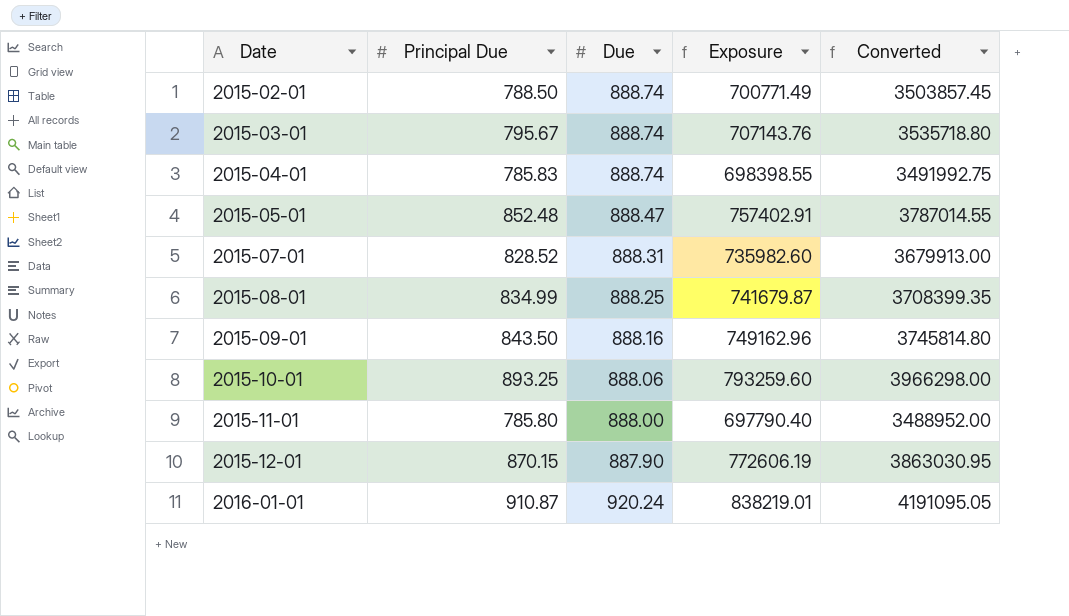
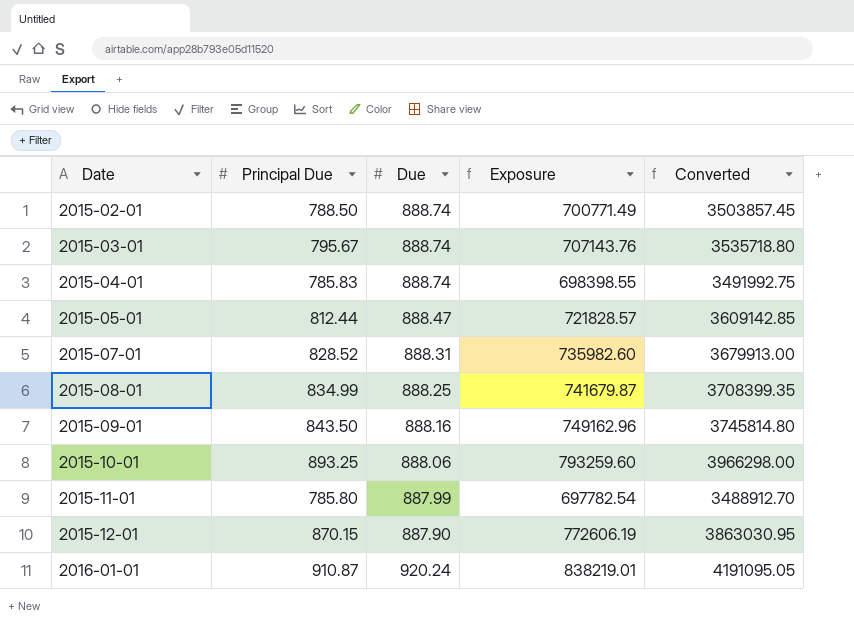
2015-05-01 | Principal Due: 852.48 -> 812.44
2015-05-01 | Exposure: 757402.91 -> 721828.57
2015-05-01 | Converted: 3787014.55 -> 3609142.85
2015-11-01 | Due: 888.00 -> 887.99
2015-11-01 | Exposure: 697790.40 -> 697782.54
2015-11-01 | Converted: 3488952.00 -> 3488912.70

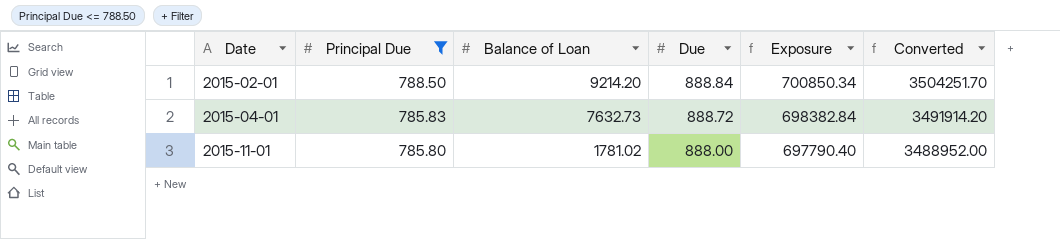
filter: none -> Principal Due <= 788.50
column Balance of Loan | position: none -> 3
2015-02-01 | Due: 888.74 -> 888.84
2015-02-01 | Exposure: 700771.49 -> 700850.34
2015-02-01 | Converted: 3503857.45 -> 3504251.70
2015-04-01 | Due: 888.74 -> 888.72
2015-04-01 | Exposure: 698398.55 -> 698382.84
2015-04-01 | Converted: 3491992.75 -> 3491914.20
2015-11-01 | Due: 887.99 -> 888.00
2015-11-01 | Exposure: 697782.54 -> 697790.40
2015-11-01 | Converted: 3488912.70 -> 3488952.00

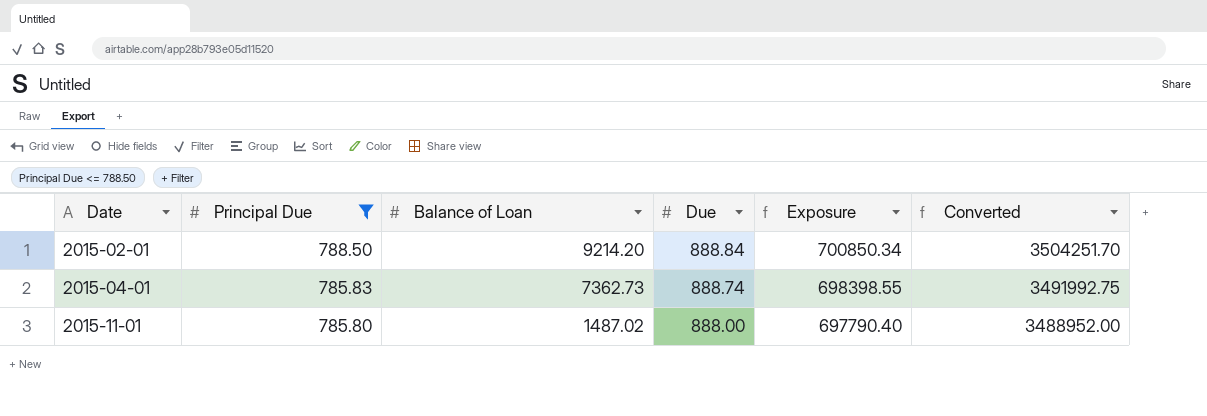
2015-04-01 | Balance of Loan: 7632.73 -> 7362.73
2015-04-01 | Due: 888.72 -> 888.74
2015-04-01 | Exposure: 698382.84 -> 698398.55
2015-04-01 | Converted: 3491914.20 -> 3491992.75
2015-11-01 | Balance of Loan: 1781.02 -> 1487.02

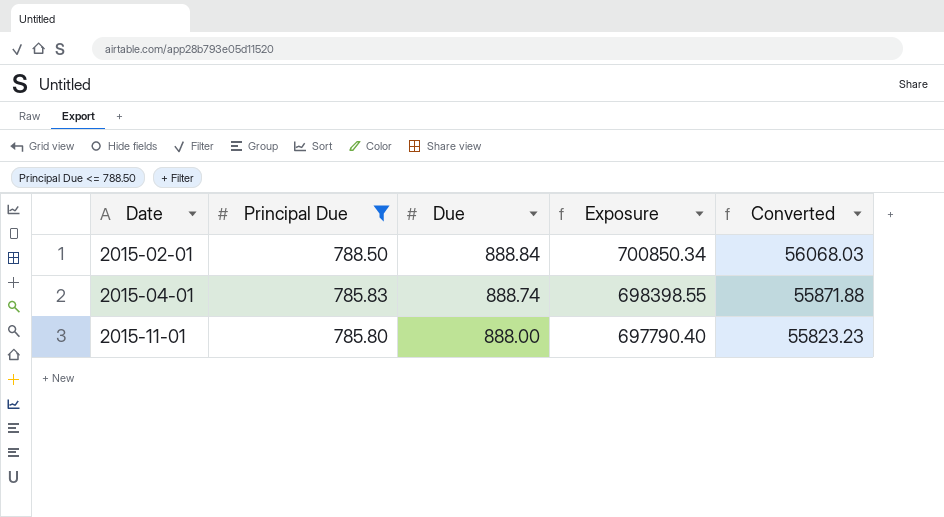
column Balance of Loan | position: 3 -> none
column Converted | formula: [Exposure] * 5 -> [Exposure] * 0.08

